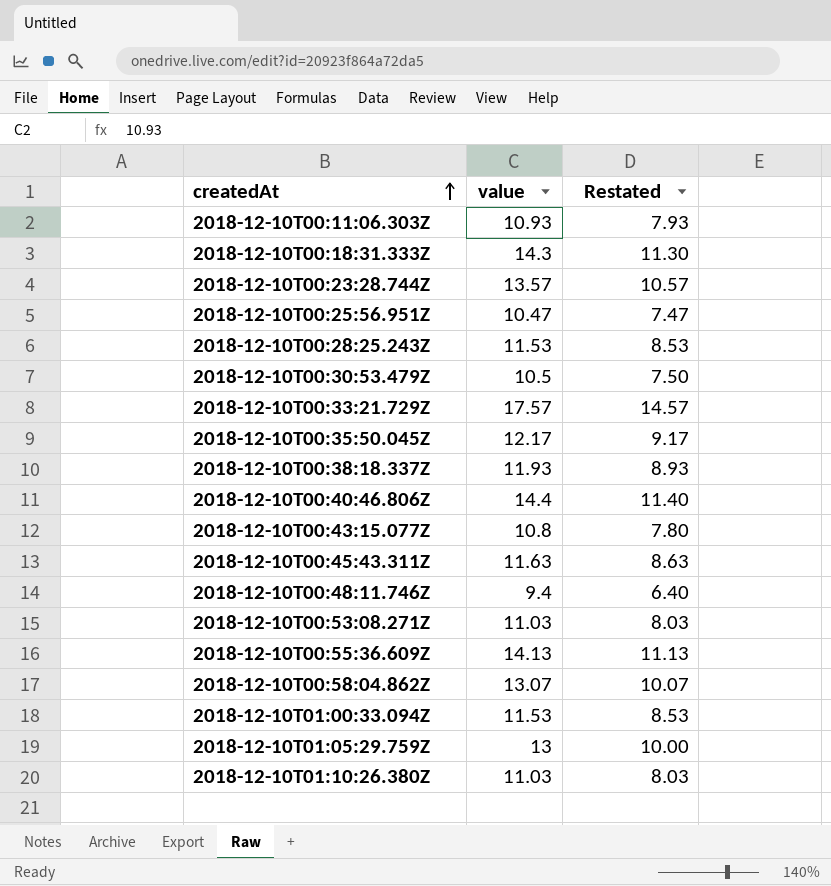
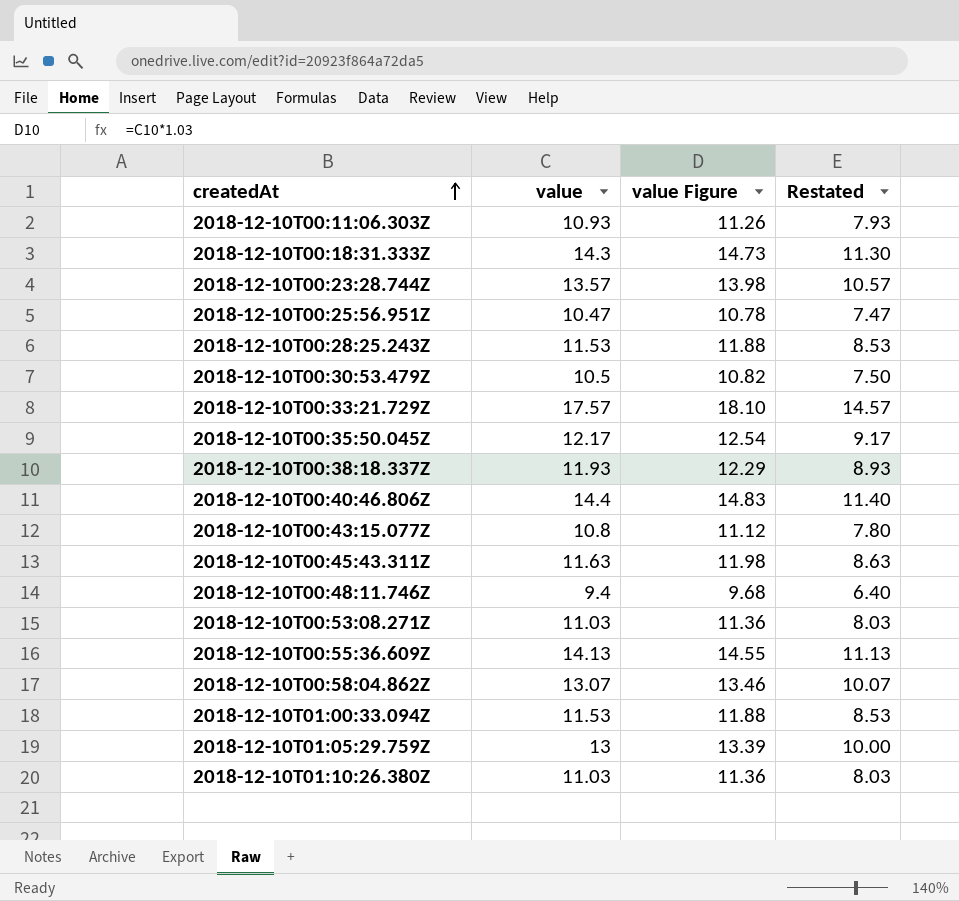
column value Figure | formula: none -> [value] * 1.03

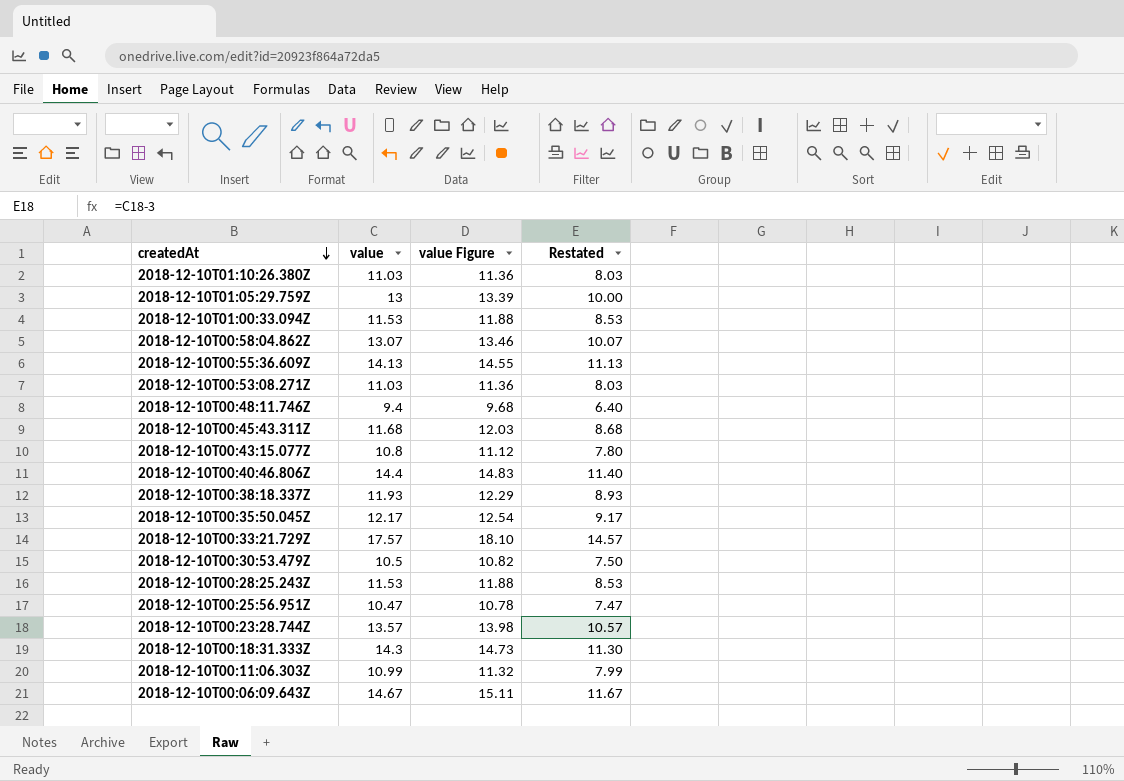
row order: createdAt ascending -> createdAt descending
2018-12-10T00:45:43.311Z | value: 11.63 -> 11.68
2018-12-10T00:45:43.311Z | value Figure: 11.98 -> 12.03
2018-12-10T00:45:43.311Z | Restated: 8.63 -> 8.68
2018-12-10T00:11:06.303Z | value: 10.93 -> 10.99
2018-12-10T00:11:06.303Z | value Figure: 11.26 -> 11.32
2018-12-10T00:11:06.303Z | Restated: 7.93 -> 7.99
row 2018-12-10T00:06:09.643Z: none -> 14.67 | 15.11 | 11.67

